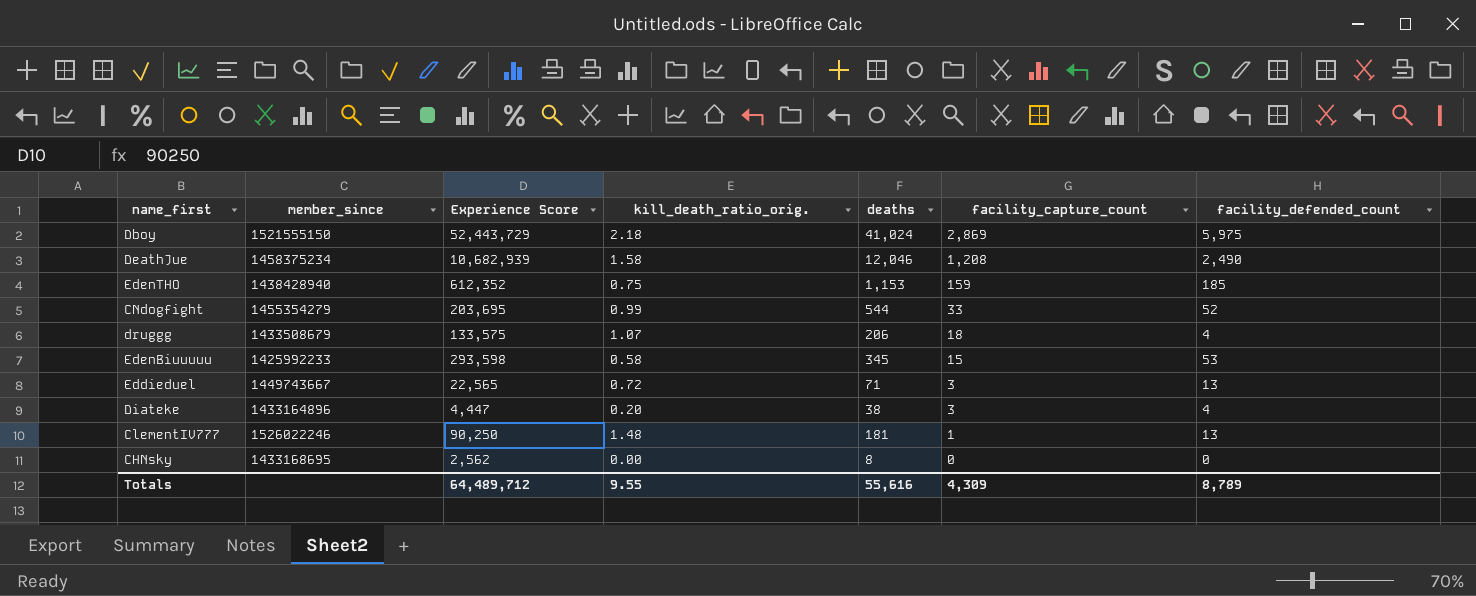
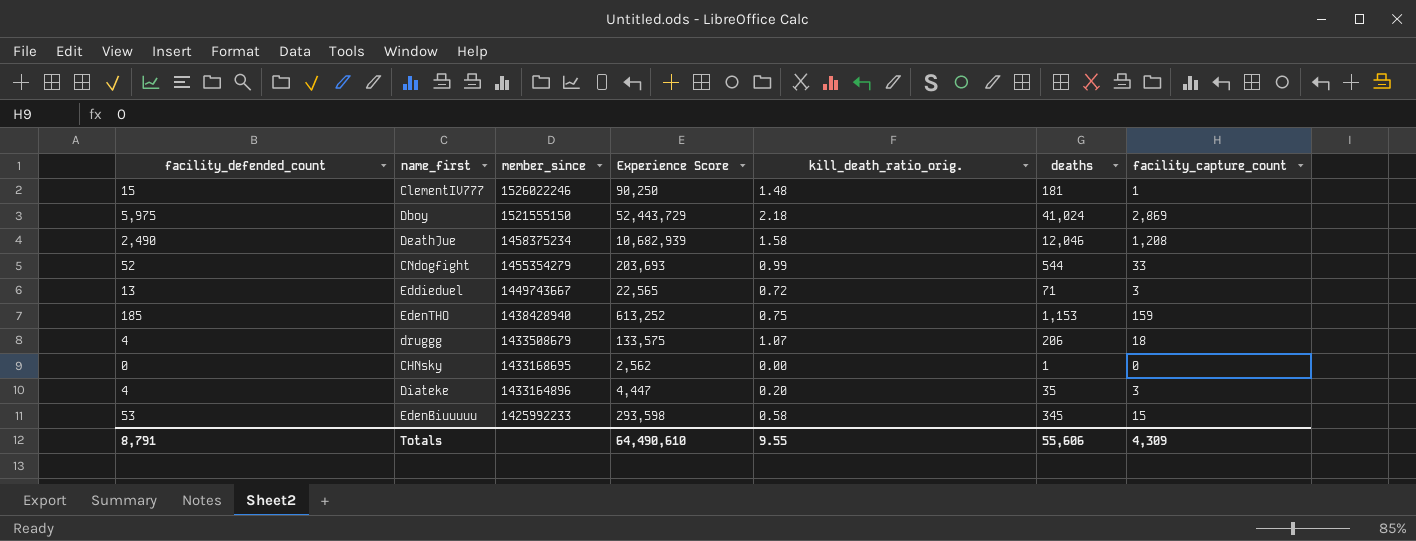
row order: facility_capture_count descending -> member_since descending
column facility_defended_count | position: 7 -> 1
ClementIV777 | facility_defended_count: 13 -> 15
CNdogfight | Experience Score: 203,695 -> 203,693
EdenTHO | Experience Score: 612,352 -> 613,252
CHNsky | deaths: 8 -> 1
Diateke | deaths: 38 -> 35
Totals | facility_defended_count: 8,789 -> 8,791
Totals | Experience Score: 64,489,712 -> 64,490,610
Totals | deaths: 55,616 -> 55,606

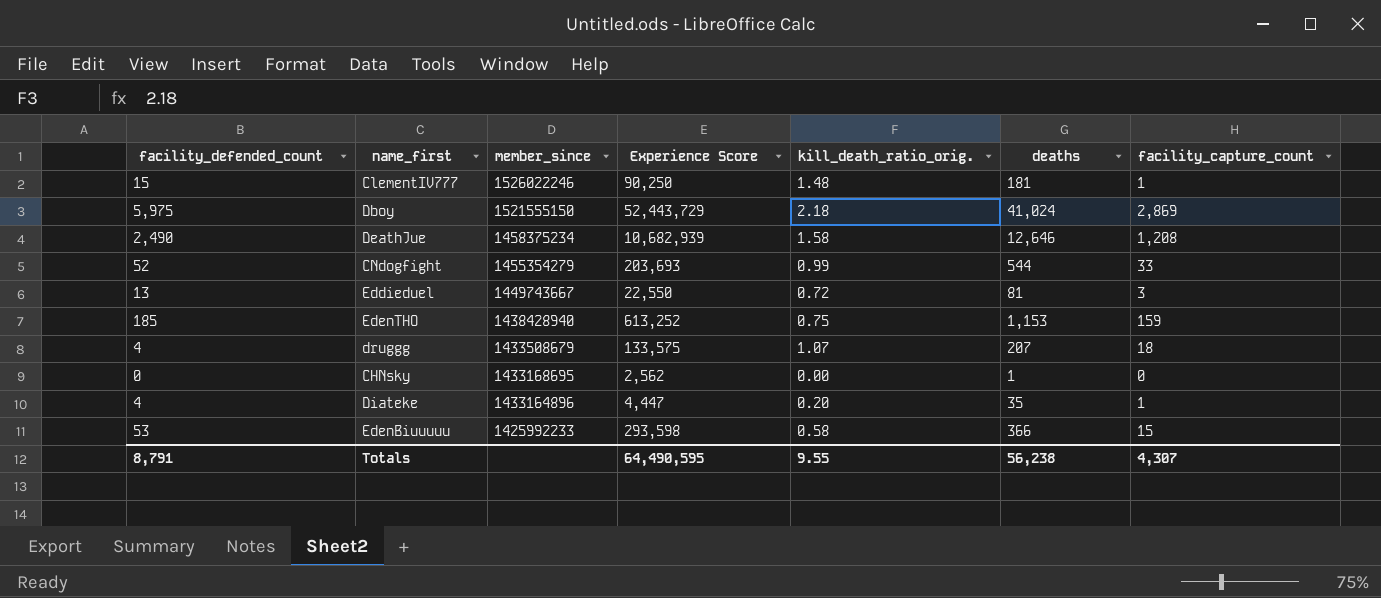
DeathJue | deaths: 12,046 -> 12,646
Eddieduel | Experience Score: 22,565 -> 22,550
Eddieduel | deaths: 71 -> 81
druggg | deaths: 206 -> 207
Diateke | facility_capture_count: 3 -> 1
EdenBiuuuuu | deaths: 345 -> 366
Totals | Experience Score: 64,490,610 -> 64,490,595
Totals | deaths: 55,606 -> 56,238
Totals | facility_capture_count: 4,309 -> 4,307

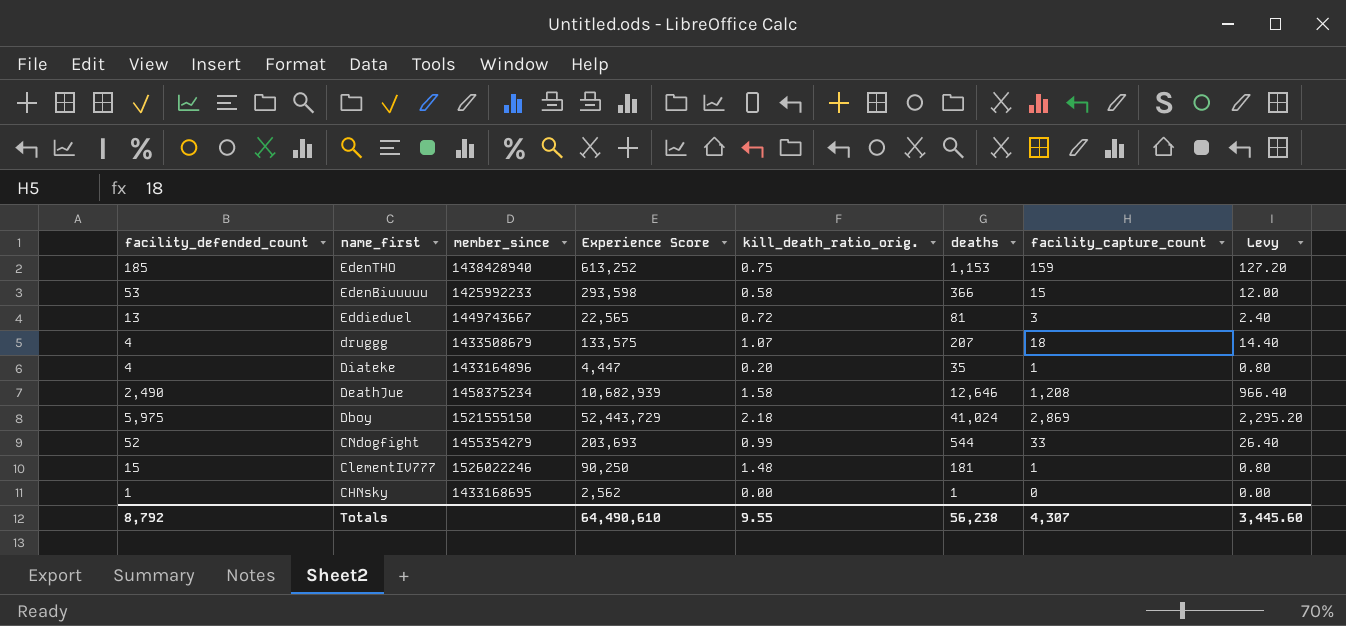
row order: member_since descending -> name_first descending
column Levy | formula: none -> [facility_capture_count] * 0.8
Eddieduel | Experience Score: 22,550 -> 22,565
CHNsky | facility_defended_count: 0 -> 1
Totals | facility_defended_count: 8,791 -> 8,792
Totals | Experience Score: 64,490,595 -> 64,490,610

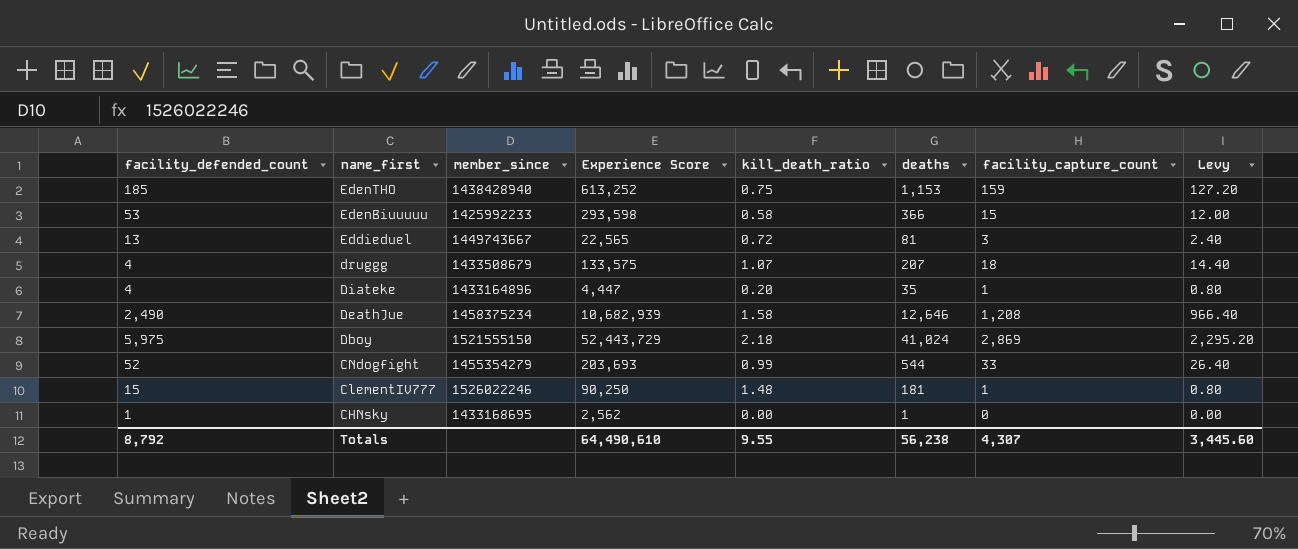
column name: kill_death_ratio_orig. -> kill_death_ratio

